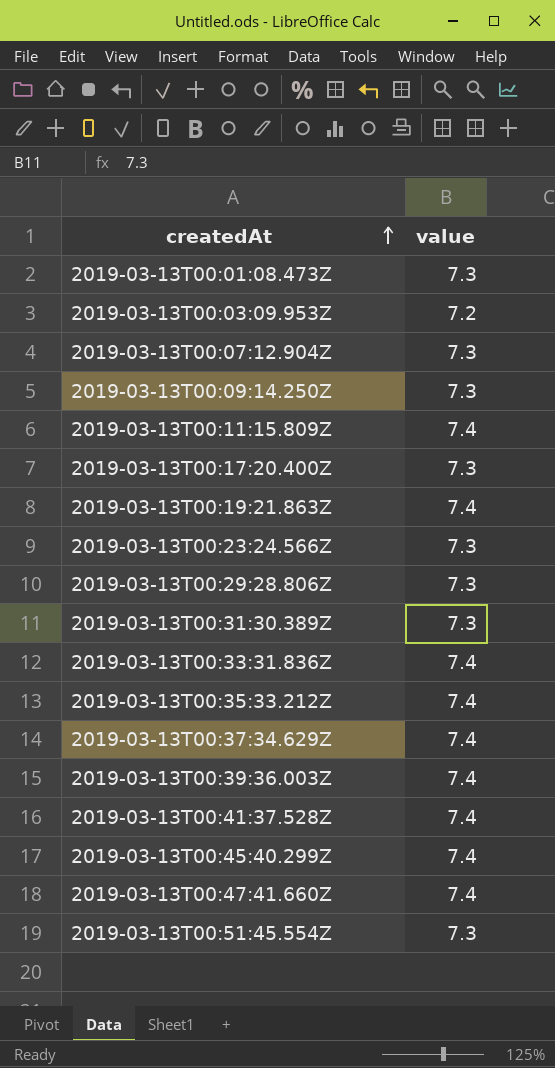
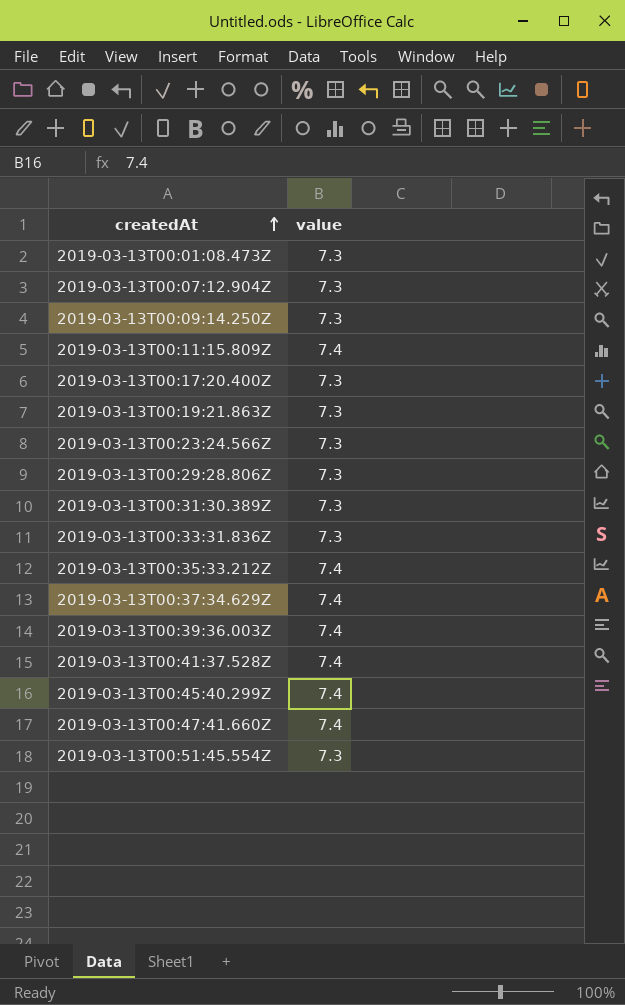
row 2019-03-13T00:03:09.953Z: 7.2 -> none
2019-03-13T00:19:21.863Z | value: 7.4 -> 7.3
2019-03-13T00:33:31.836Z | value: 7.4 -> 7.3

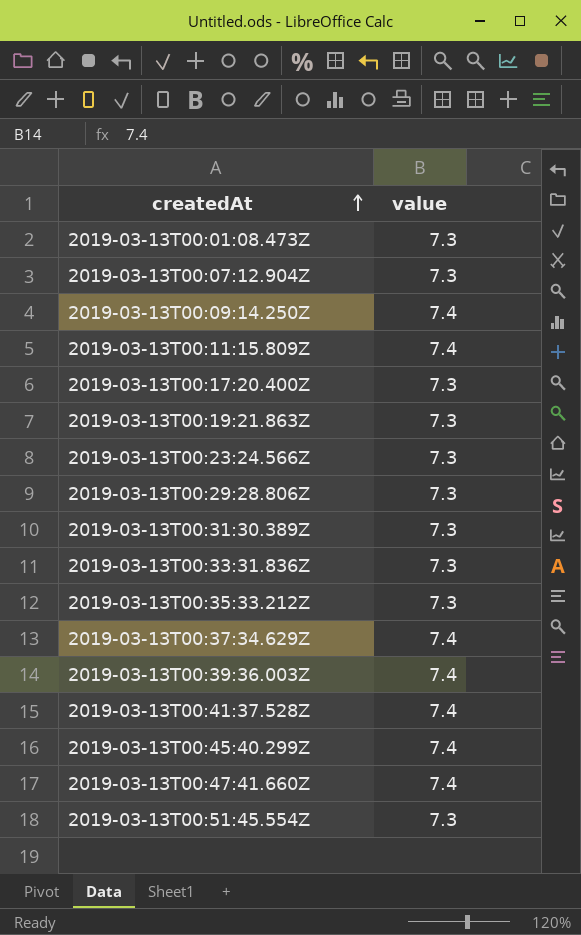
2019-03-13T00:09:14.250Z | value: 7.3 -> 7.4
2019-03-13T00:35:33.212Z | value: 7.4 -> 7.3

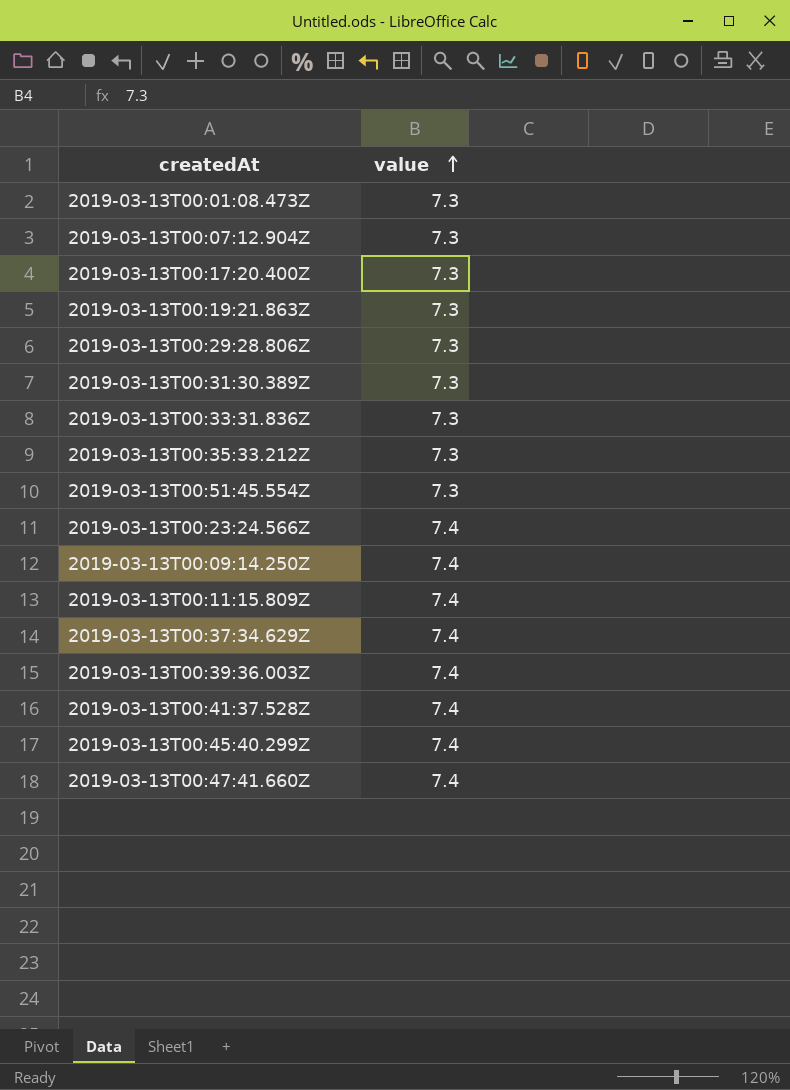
row order: createdAt ascending -> value ascending
2019-03-13T00:23:24.566Z | value: 7.3 -> 7.4

